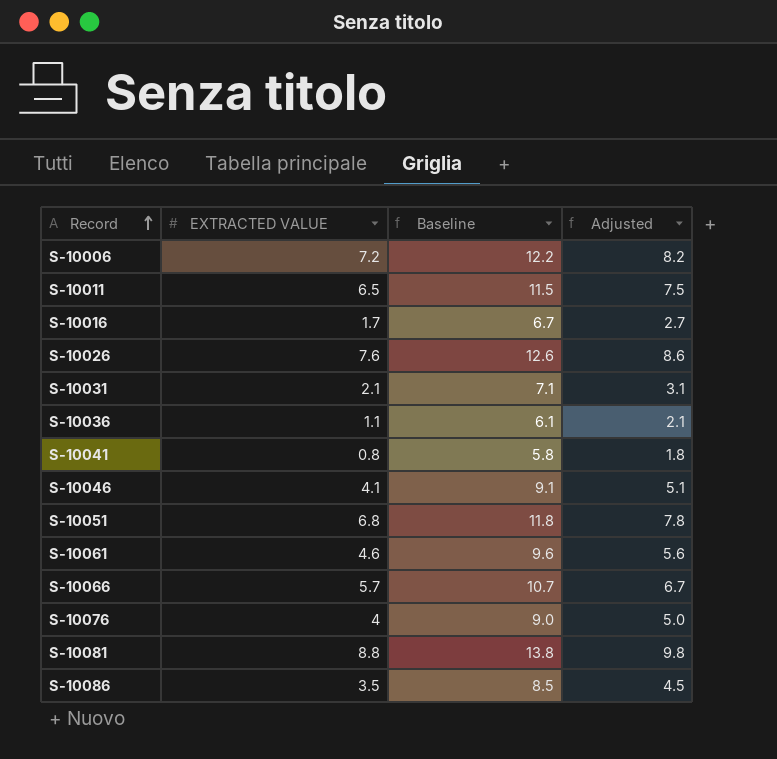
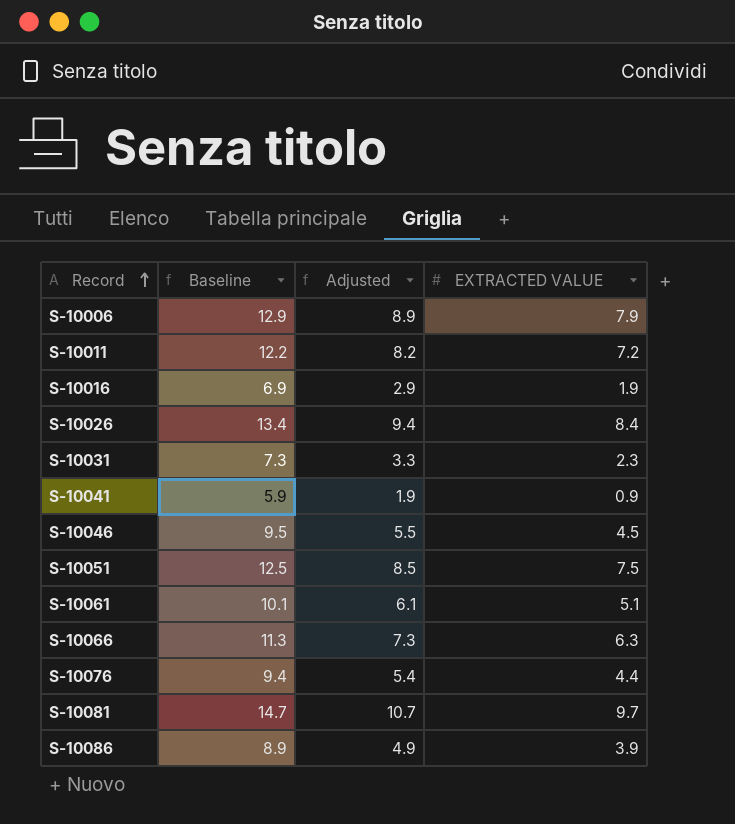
column EXTRACTED VALUE | position: 2 -> 4
row S-10036: 1.1 | 6.1 | 2.1 -> none
S-10006 | Baseline: 12.2 -> 12.9
S-10006 | Adjusted: 8.2 -> 8.9
S-10006 | EXTRACTED VALUE: 7.2 -> 7.9
S-10011 | Baseline: 11.5 -> 12.2
S-10011 | Adjusted: 7.5 -> 8.2
S-10011 | EXTRACTED VALUE: 6.5 -> 7.2
S-10016 | Baseline: 6.7 -> 6.9
S-10016 | Adjusted: 2.7 -> 2.9
S-10016 | EXTRACTED VALUE: 1.7 -> 1.9
S-10026 | Baseline: 12.6 -> 13.4
S-10026 | Adjusted: 8.6 -> 9.4
S-10026 | EXTRACTED VALUE: 7.6 -> 8.4
S-10031 | Baseline: 7.1 -> 7.3
S-10031 | Adjusted: 3.1 -> 3.3
S-10031 | EXTRACTED VALUE: 2.1 -> 2.3
S-10041 | Baseline: 5.8 -> 5.9
S-10041 | Adjusted: 1.8 -> 1.9
S-10041 | EXTRACTED VALUE: 0.8 -> 0.9
S-10046 | Baseline: 9.1 -> 9.5
S-10046 | Adjusted: 5.1 -> 5.5
S-10046 | EXTRACTED VALUE: 4.1 -> 4.5
S-10051 | Baseline: 11.8 -> 12.5
S-10051 | Adjusted: 7.8 -> 8.5
S-10051 | EXTRACTED VALUE: 6.8 -> 7.5
S-10061 | Baseline: 9.6 -> 10.1
S-10061 | Adjusted: 5.6 -> 6.1
S-10061 | EXTRACTED VALUE: 4.6 -> 5.1
S-10066 | Baseline: 10.7 -> 11.3
S-10066 | Adjusted: 6.7 -> 7.3
S-10066 | EXTRACTED VALUE: 5.7 -> 6.3
S-10076 | Baseline: 9.0 -> 9.4
S-10076 | Adjusted: 5.0 -> 5.4
S-10076 | EXTRACTED VALUE: 4 -> 4.4
S-10081 | Baseline: 13.8 -> 14.7
S-10081 | Adjusted: 9.8 -> 10.7
S-10081 | EXTRACTED VALUE: 8.8 -> 9.7
S-10086 | Baseline: 8.5 -> 8.9
S-10086 | Adjusted: 4.5 -> 4.9
S-10086 | EXTRACTED VALUE: 3.5 -> 3.9

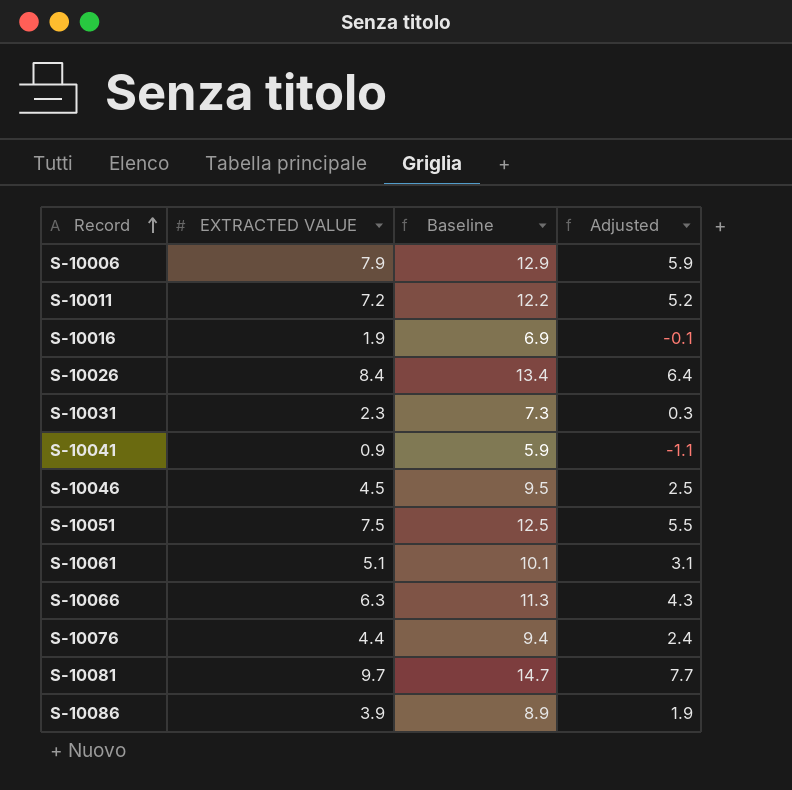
column EXTRACTED VALUE | position: 4 -> 2
column Adjusted | formula: [EXTRACTED VALUE] + 1 -> [EXTRACTED VALUE] - 2

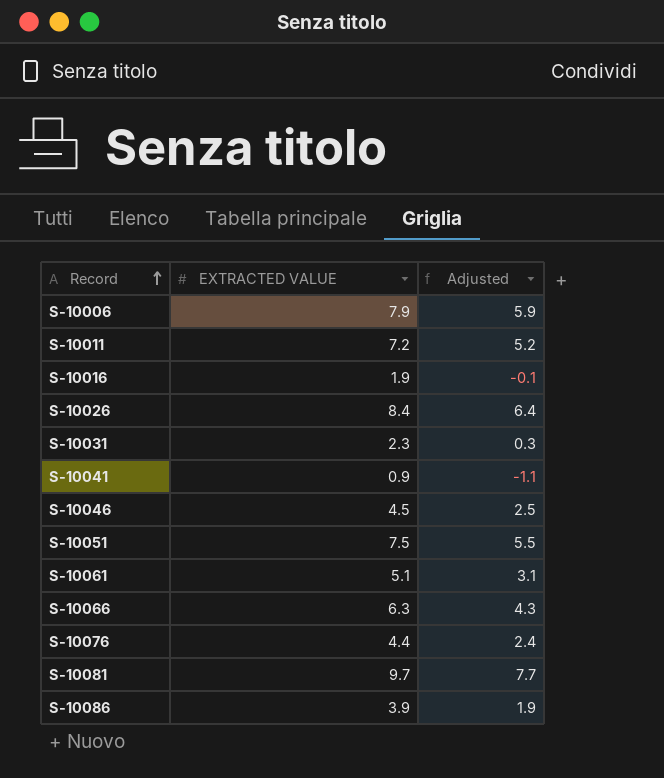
column Baseline | formula: [EXTRACTED VALUE] + 5 -> none

